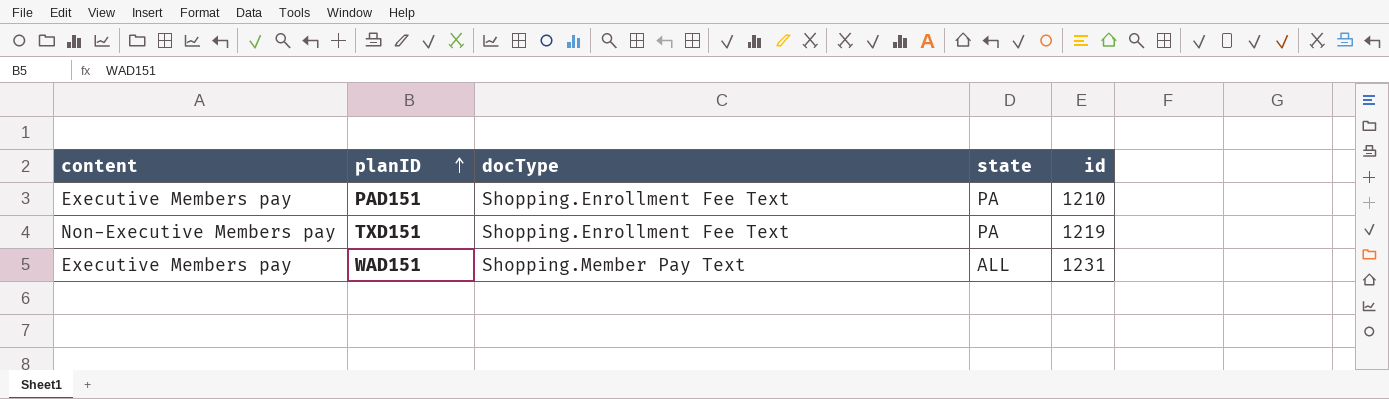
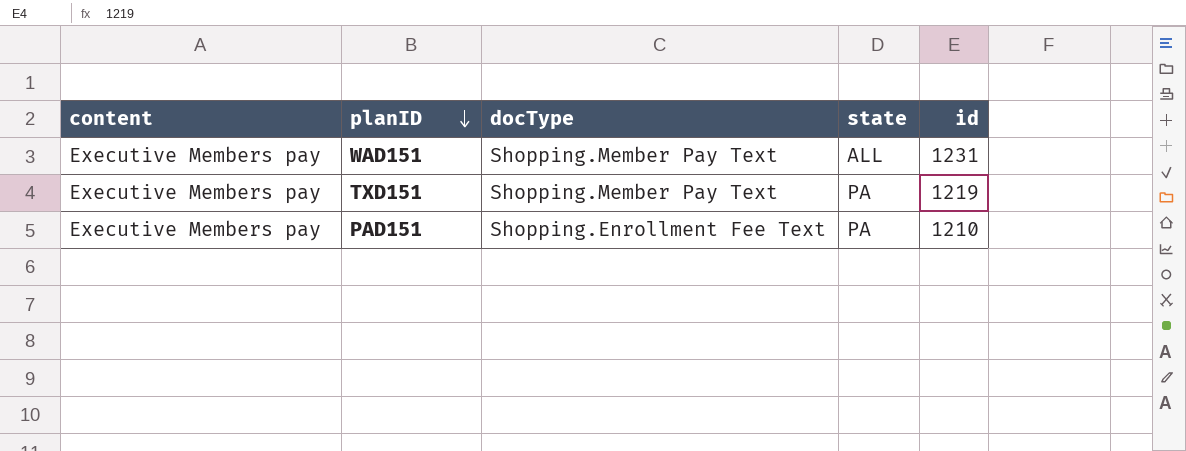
row order: planID ascending -> planID descending
TXD151 | content: Non-Executive Members pay -> Executive Members pay
TXD151 | docType: Shopping.Enrollment Fee Text -> Shopping.Member Pay Text

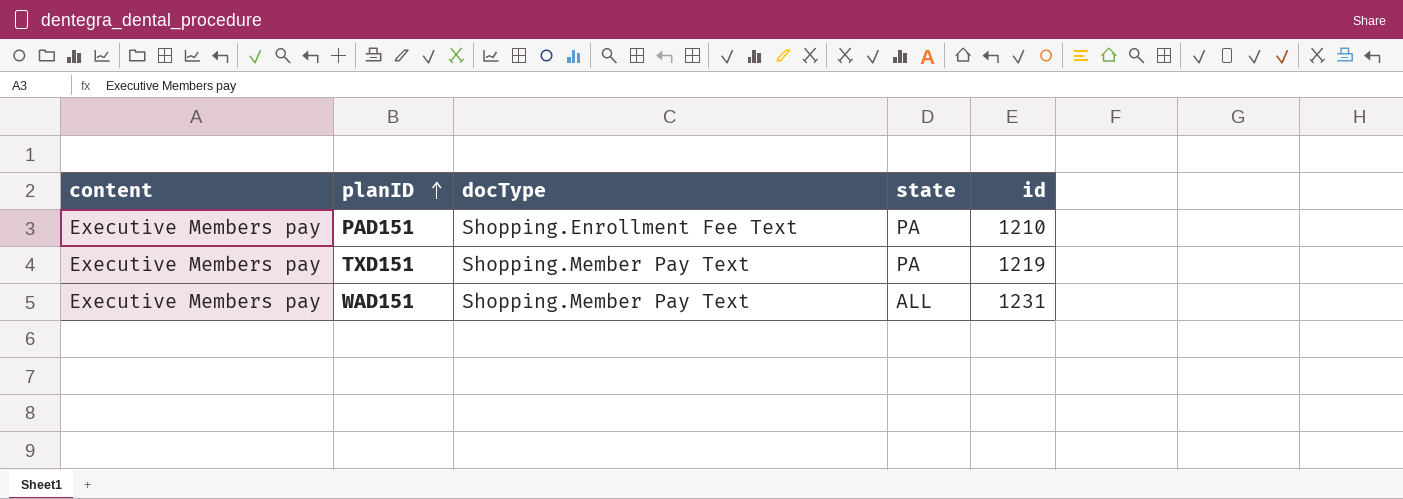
row order: planID descending -> planID ascending

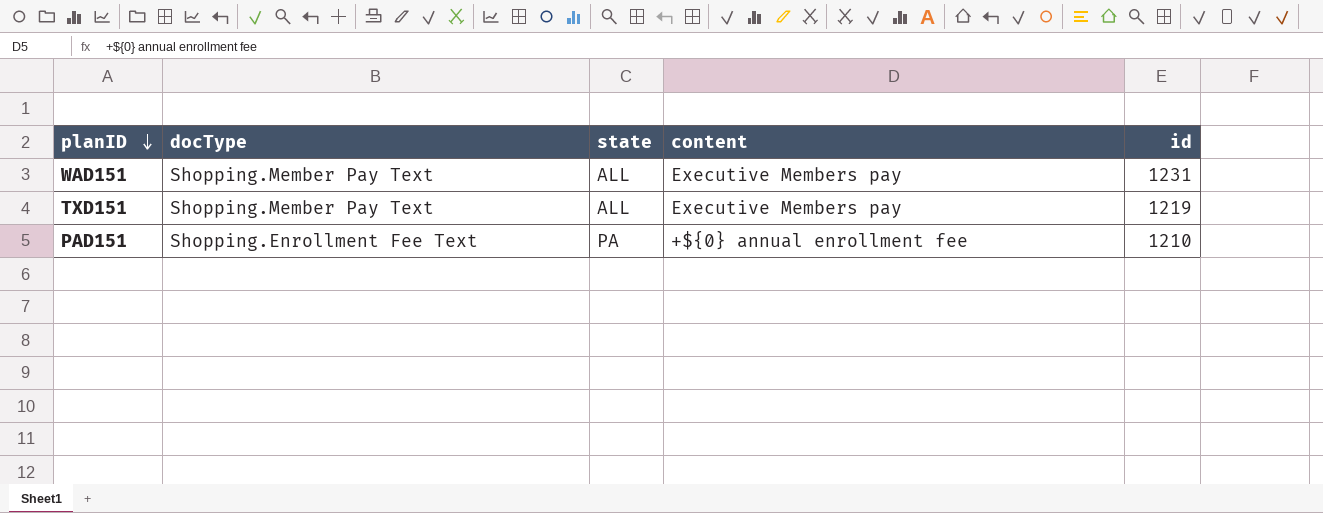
row order: planID ascending -> planID descending
column content | position: 1 -> 4
TXD151 | state: PA -> ALL
PAD151 | content: Executive Members pay -> +${0} annual enrollment fee

